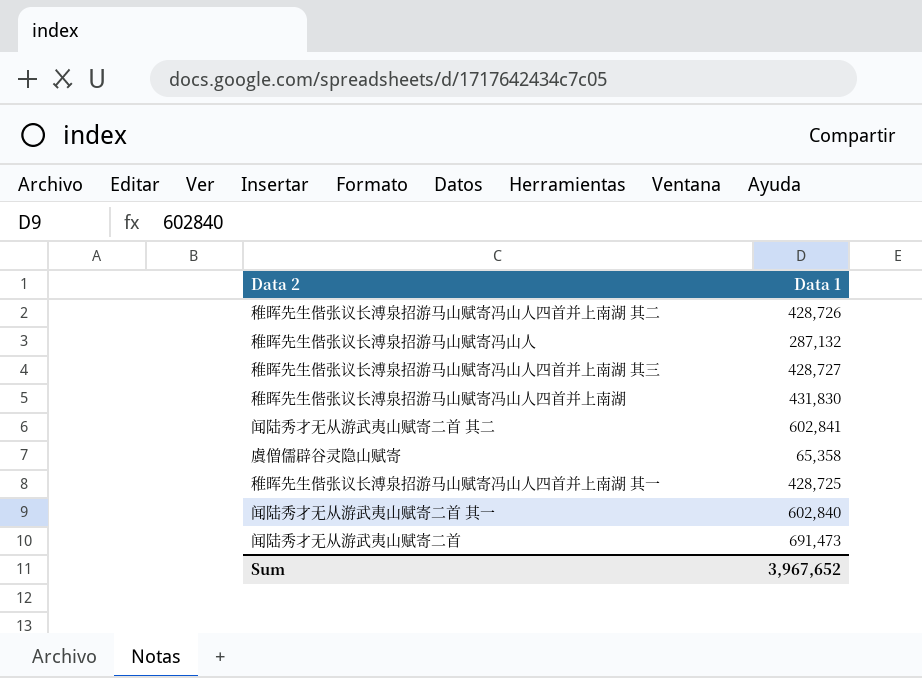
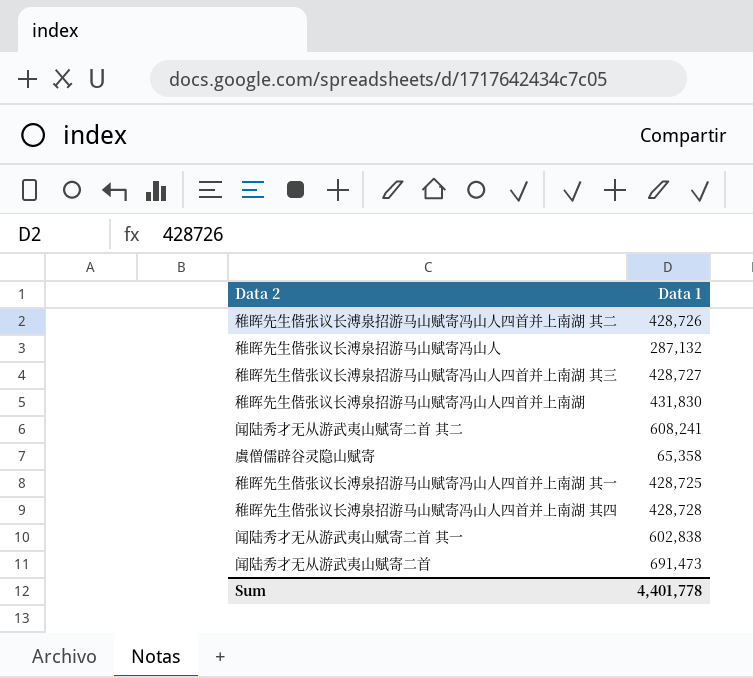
闻陆秀才无从游武夷山赋寄二首 其二 | Data 1: 602,841 -> 608,241
row 稚晖先生偕张议长溥泉招游马山赋寄冯山人四首并上南湖 其四: none -> 428,728
闻陆秀才无从游武夷山赋寄二首 其一 | Data 1: 602,840 -> 602,838
Sum | Data 1: 3,967,652 -> 4,401,778

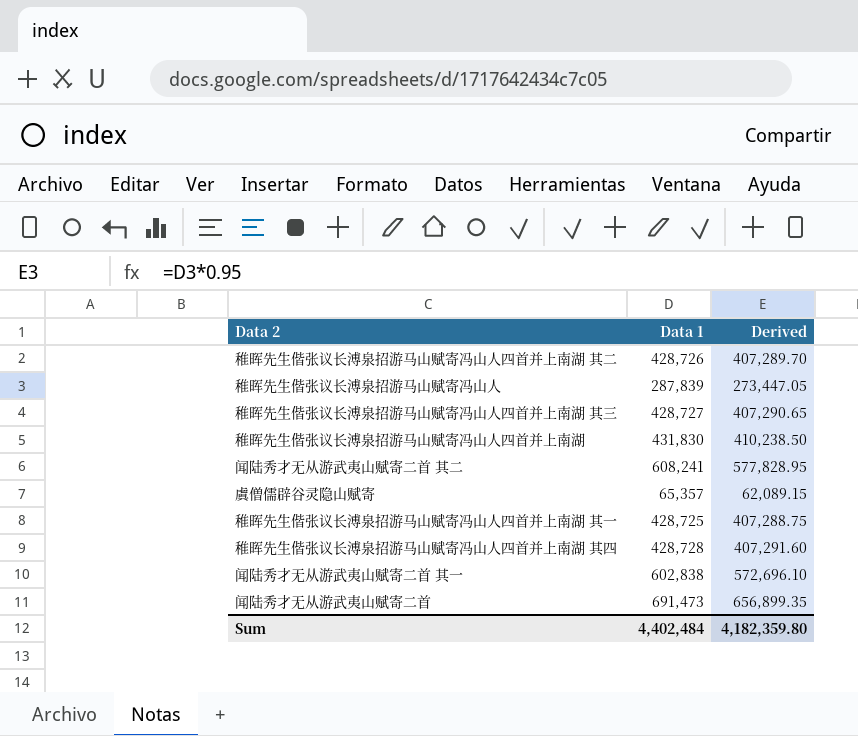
column Derived | formula: none -> [Data 1] * 0.95
稚晖先生偕张议长溥泉招游马山赋寄冯山人 | Data 1: 287,132 -> 287,839
虞僧儒辟谷灵隐山赋寄 | Data 1: 65,358 -> 65,357
Sum | Data 1: 4,401,778 -> 4,402,484

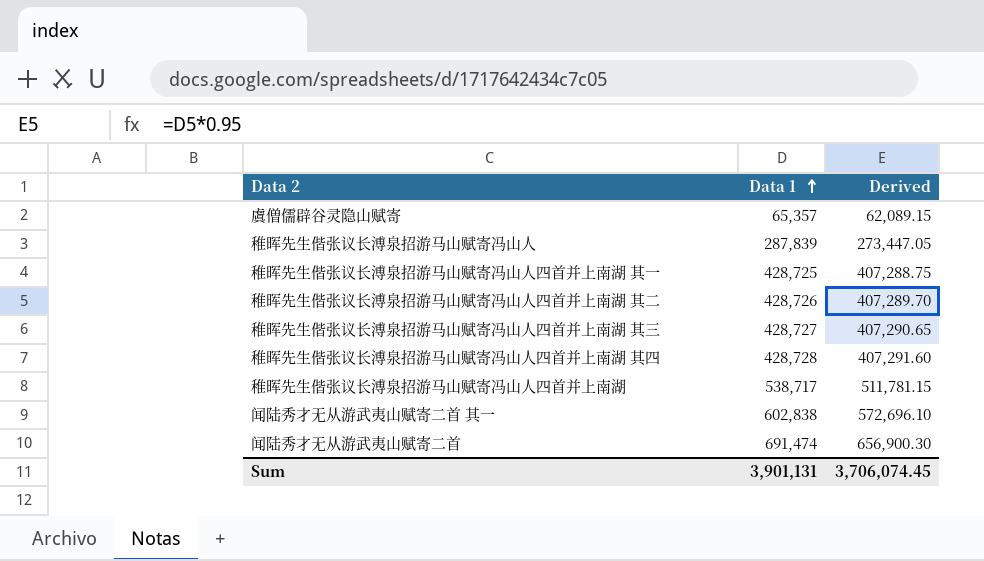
row order: none -> Data 1 ascending
row 闻陆秀才无从游武夷山赋寄二首 其二: 608,241 | 577,828.95 -> none
稚晖先生偕张议长溥泉招游马山赋寄冯山人四首并上南湖 | Data 1: 431,830 -> 538,717
稚晖先生偕张议长溥泉招游马山赋寄冯山人四首并上南湖 | Derived: 410,238.50 -> 511,781.15
闻陆秀才无从游武夷山赋寄二首 | Data 1: 691,473 -> 691,474
闻陆秀才无从游武夷山赋寄二首 | Derived: 656,899.35 -> 656,900.30
Sum | Data 1: 4,402,484 -> 3,901,131
Sum | Derived: 4,182,359.80 -> 3,706,074.45

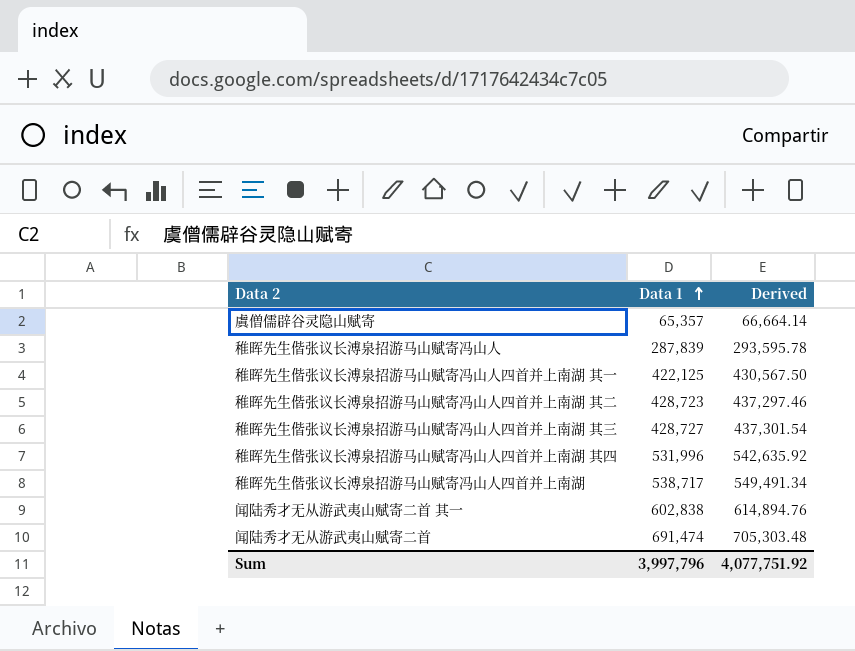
column Derived | formula: [Data 1] * 0.95 -> [Data 1] * 1.02
稚晖先生偕张议长溥泉招游马山赋寄冯山人四首并上南湖 其一 | Data 1: 428,725 -> 422,125
稚晖先生偕张议长溥泉招游马山赋寄冯山人四首并上南湖 其二 | Data 1: 428,726 -> 428,723
稚晖先生偕张议长溥泉招游马山赋寄冯山人四首并上南湖 其四 | Data 1: 428,728 -> 531,996
Sum | Data 1: 3,901,131 -> 3,997,796
Sum | Derived: 3,706,074.45 -> 4,077,751.92

